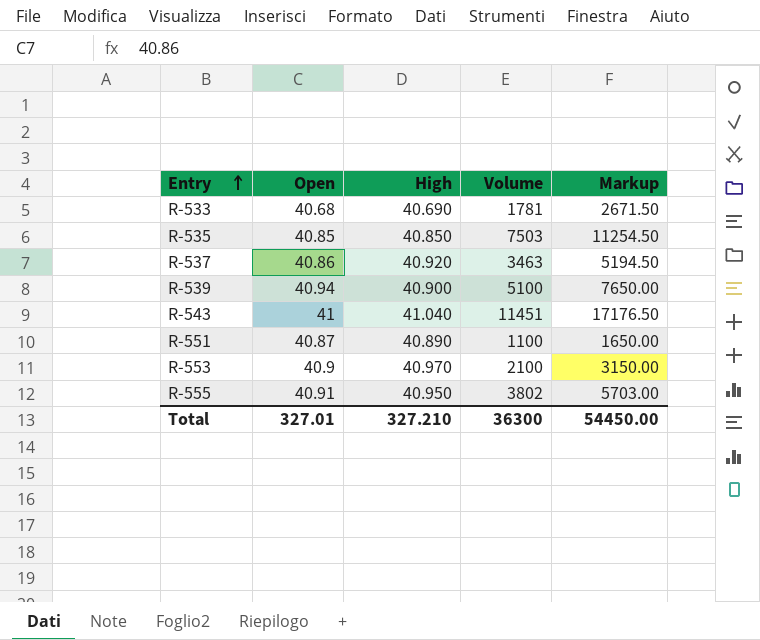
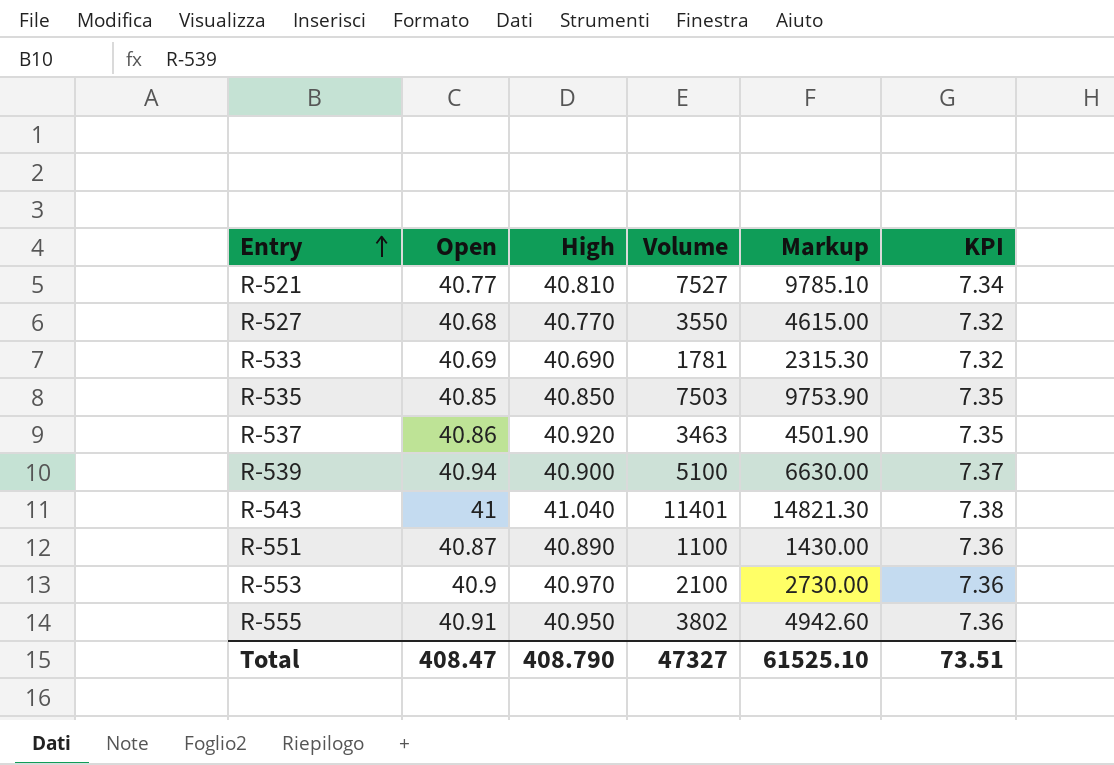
column Markup | formula: [Volume] * 1.5 -> [Volume] * 1.3
column KPI | formula: none -> [Open] * 0.18
row R-521: none -> 40.77 | 40.810 | 7527 | 9785.10 | 7.34
row R-527: none -> 40.68 | 40.770 | 3550 | 4615.00 | 7.32
R-533 | Open: 40.68 -> 40.69
R-543 | Volume: 11451 -> 11401
Total | Open: 327.01 -> 408.47
Total | High: 327.210 -> 408.790
Total | Volume: 36300 -> 47327
Total | Markup: 54450.00 -> 61525.10

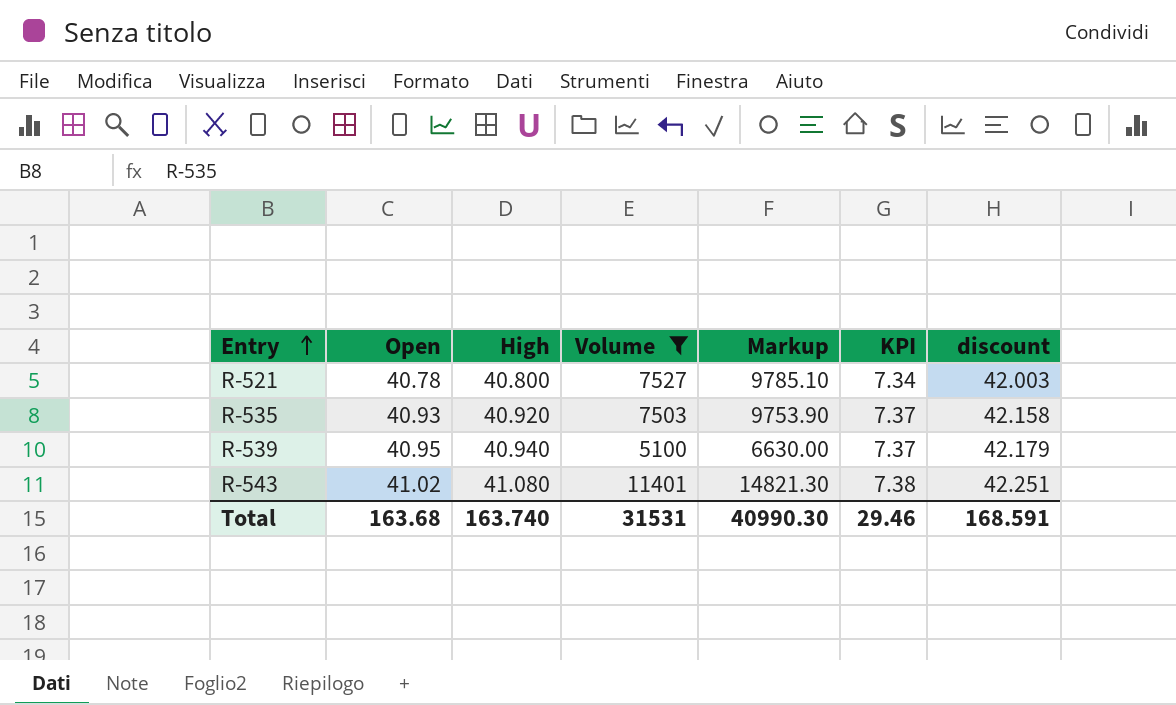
filter: none -> Volume >= 5100
column discount | formula: none -> [Open] * 1.03
R-521 | Open: 40.77 -> 40.78
R-521 | High: 40.810 -> 40.800
R-535 | Open: 40.85 -> 40.93
R-535 | High: 40.850 -> 40.920
R-535 | KPI: 7.35 -> 7.37
R-539 | Open: 40.94 -> 40.95
R-539 | High: 40.900 -> 40.940
R-543 | Open: 41 -> 41.02
R-543 | High: 41.040 -> 41.080
Total | Open: 408.47 -> 163.68
Total | High: 408.790 -> 163.740
Total | Volume: 47327 -> 31531
Total | Markup: 61525.10 -> 40990.30
Total | KPI: 73.51 -> 29.46

